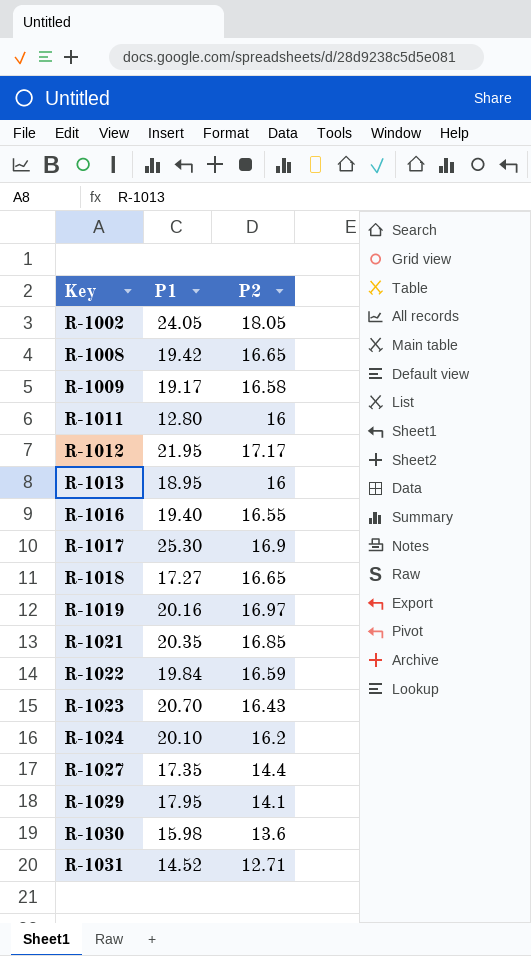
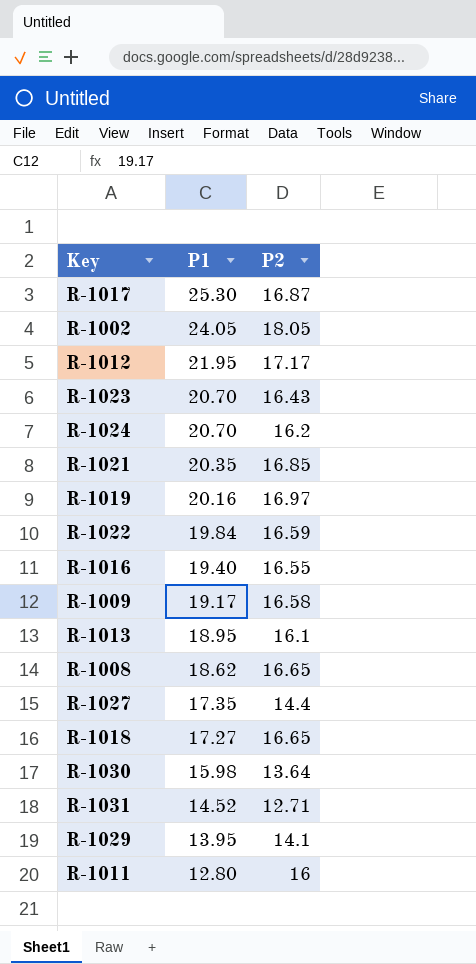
row order: Key ascending -> P1 descending
R-1017 | P2: 16.9 -> 16.87
R-1024 | P1: 20.10 -> 20.70
R-1013 | P2: 16 -> 16.1
R-1008 | P1: 19.42 -> 18.62
R-1030 | P2: 13.6 -> 13.64
R-1029 | P1: 17.95 -> 13.95

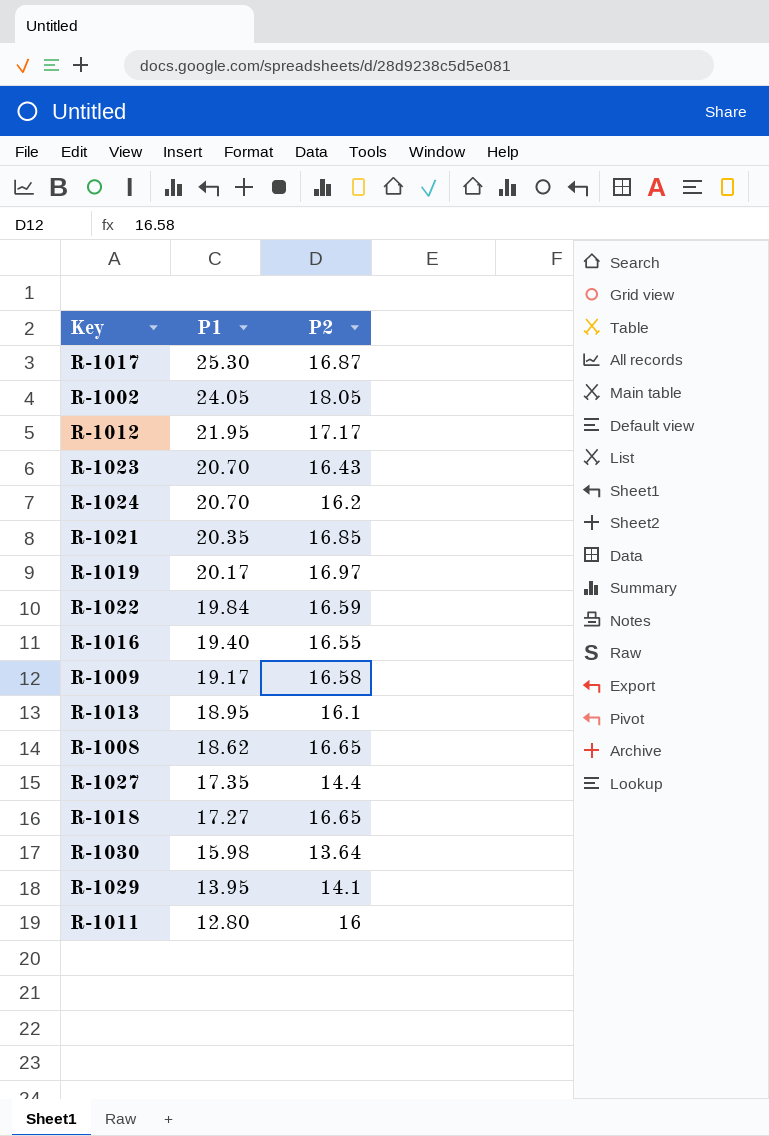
row R-1031: 14.52 | 12.71 -> none
R-1019 | P1: 20.16 -> 20.17

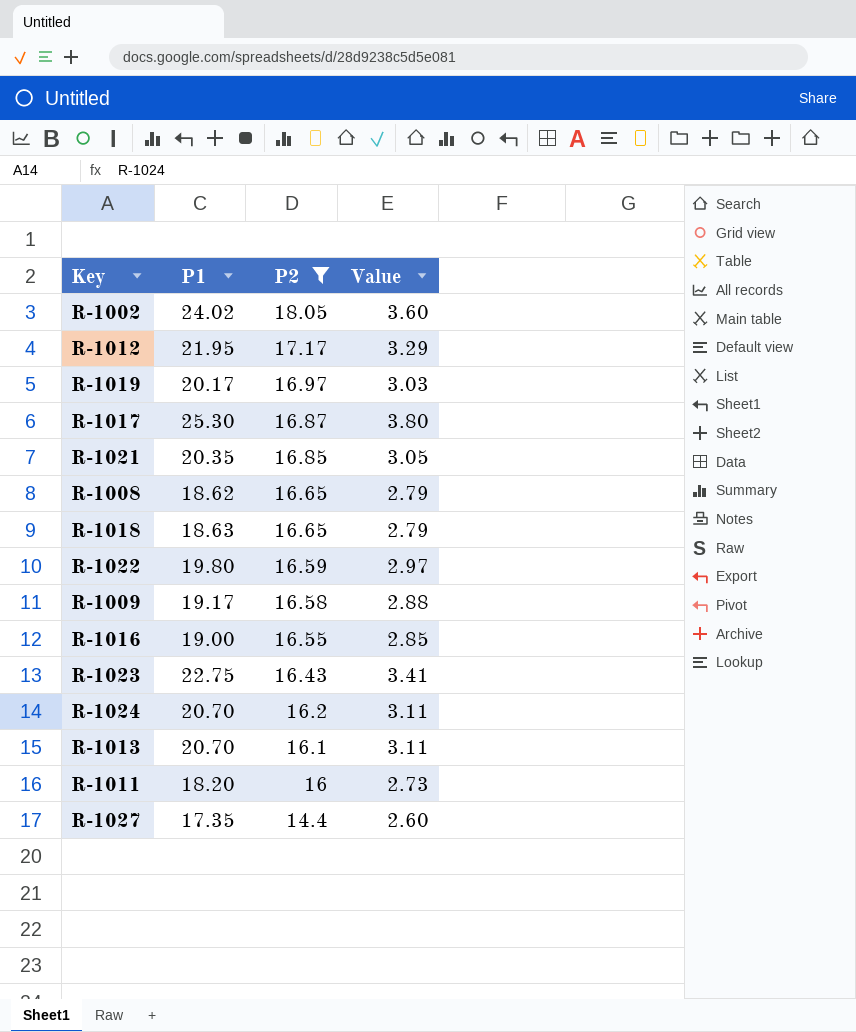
filter: none -> P2 >= 14.4
row order: P1 descending -> P2 descending
column Value | formula: none -> [P1] * 0.15
R-1002 | P1: 24.05 -> 24.02
R-1018 | P1: 17.27 -> 18.63
R-1022 | P1: 19.84 -> 19.80
R-1016 | P1: 19.40 -> 19.00
R-1023 | P1: 20.70 -> 22.75
R-1013 | P1: 18.95 -> 20.70
R-1011 | P1: 12.80 -> 18.20

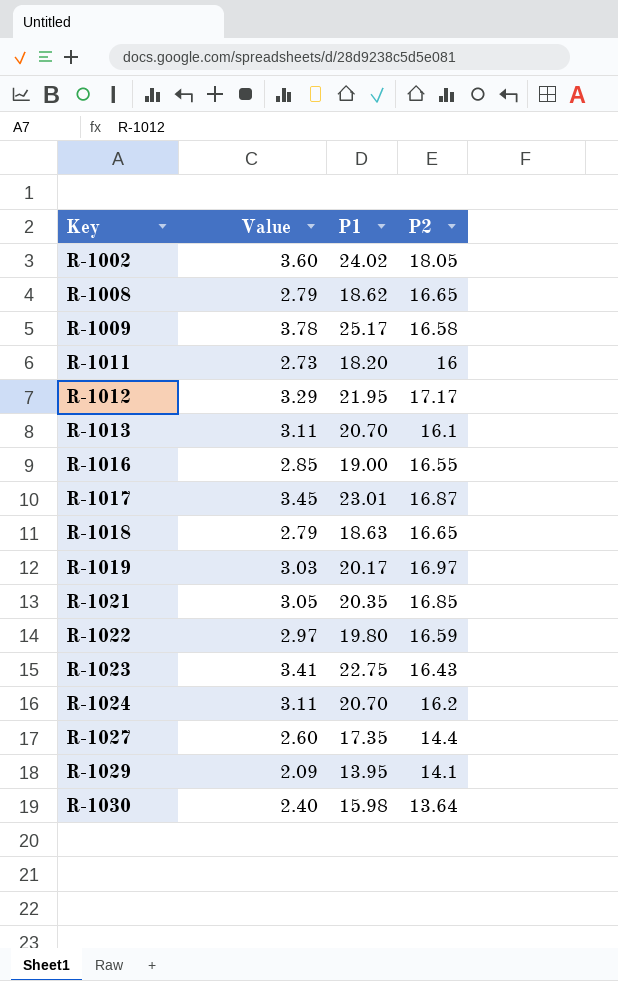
filter: P2 >= 14.4 -> none
row order: P2 descending -> Key ascending
column Value | position: 4 -> 2
R-1009 | Value: 2.88 -> 3.78
R-1009 | P1: 19.17 -> 25.17
R-1017 | Value: 3.80 -> 3.45
R-1017 | P1: 25.30 -> 23.01

